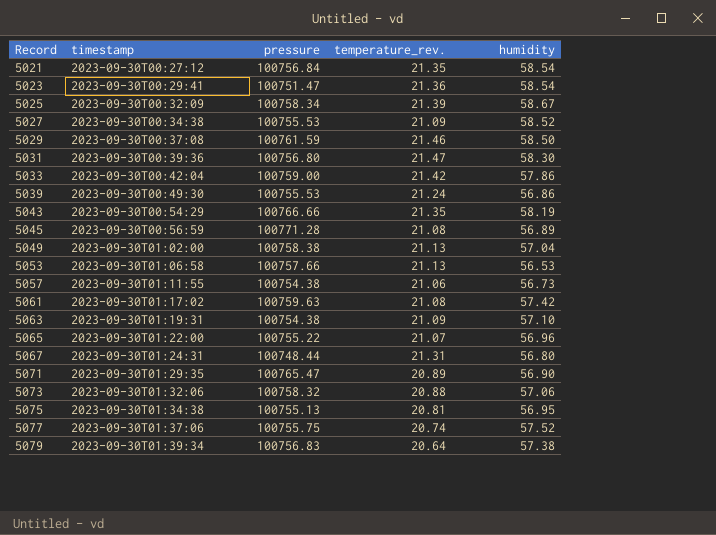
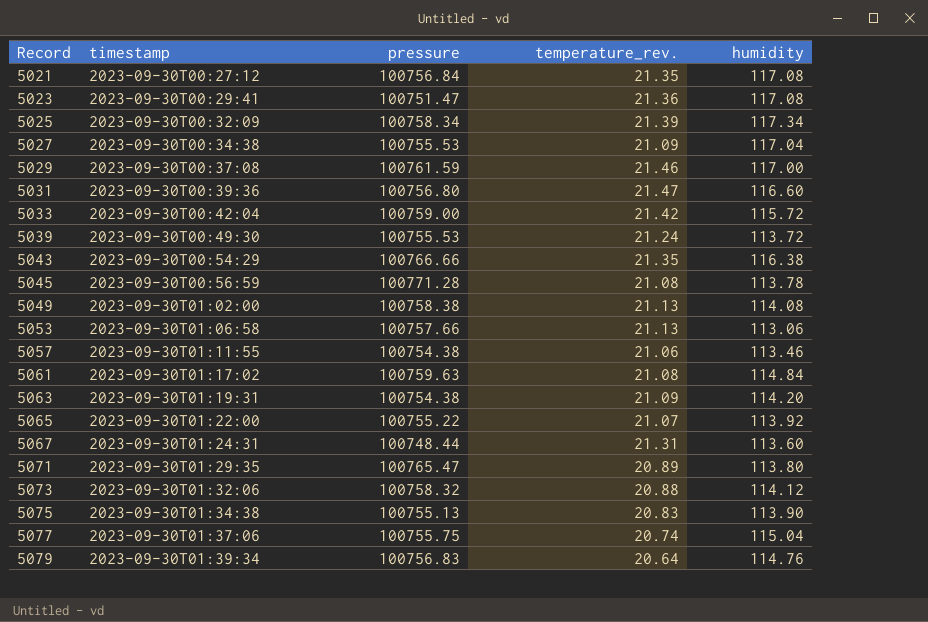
5021 | humidity: 58.54 -> 117.08
5023 | humidity: 58.54 -> 117.08
5025 | humidity: 58.67 -> 117.34
5027 | humidity: 58.52 -> 117.04
5029 | humidity: 58.50 -> 117.00
5031 | humidity: 58.30 -> 116.60
5033 | humidity: 57.86 -> 115.72
5039 | humidity: 56.86 -> 113.72
5043 | humidity: 58.19 -> 116.38
5045 | humidity: 56.89 -> 113.78
5049 | humidity: 57.04 -> 114.08
5053 | humidity: 56.53 -> 113.06
5057 | humidity: 56.73 -> 113.46
5061 | humidity: 57.42 -> 114.84
5063 | humidity: 57.10 -> 114.20
5065 | humidity: 56.96 -> 113.92
5067 | humidity: 56.80 -> 113.60
5071 | humidity: 56.90 -> 113.80
5073 | humidity: 57.06 -> 114.12
5075 | temperature_rev.: 20.81 -> 20.83
5075 | humidity: 56.95 -> 113.90
5077 | humidity: 57.52 -> 115.04
5079 | humidity: 57.38 -> 114.76

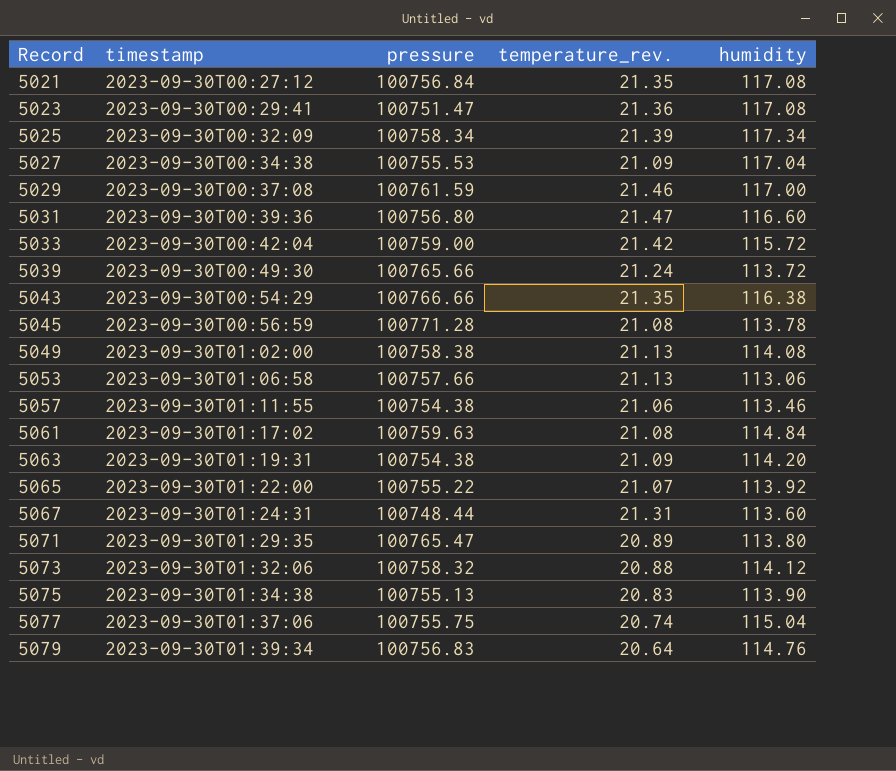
5039 | pressure: 100755.53 -> 100765.66

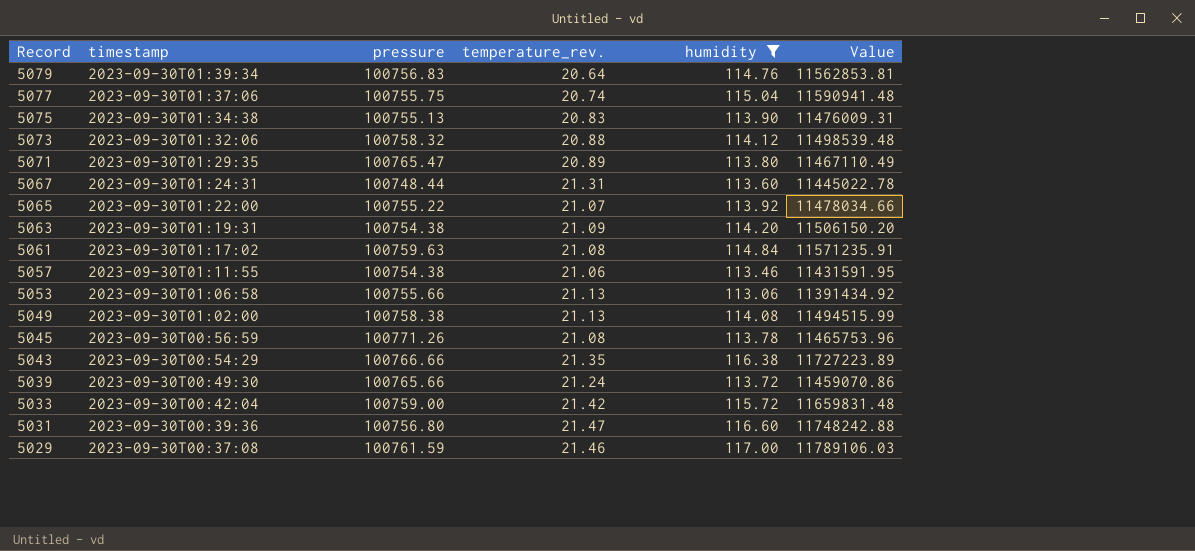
filter: none -> humidity <= 117.00
row order: Record ascending -> Record descending
column Value | formula: none -> [pressure] * [humidity]
5053 | pressure: 100757.66 -> 100755.66
5045 | pressure: 100771.28 -> 100771.26

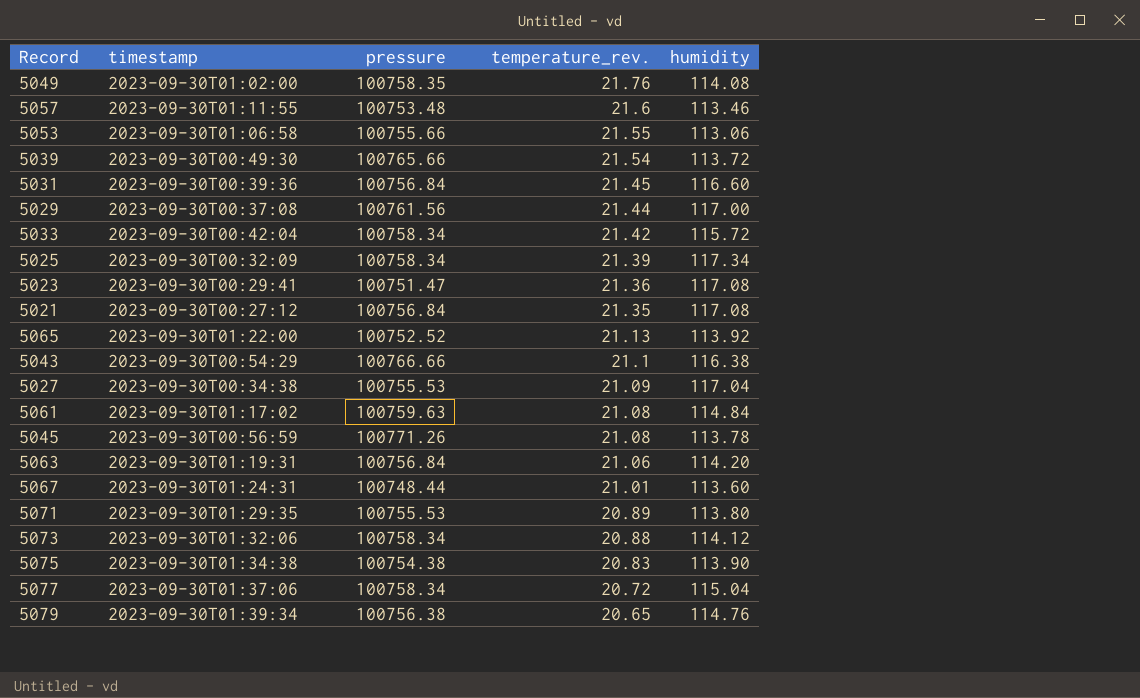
filter: humidity <= 117.00 -> none
row order: Record descending -> temperature_rev. descending
column Value | formula: [pressure] * [humidity] -> none
5049 | pressure: 100758.38 -> 100758.35
5049 | temperature_rev.: 21.13 -> 21.76
5057 | pressure: 100754.38 -> 100753.48
5057 | temperature_rev.: 21.06 -> 21.6
5053 | temperature_rev.: 21.13 -> 21.55
5039 | temperature_rev.: 21.24 -> 21.54
5031 | pressure: 100756.80 -> 100756.84
5031 | temperature_rev.: 21.47 -> 21.45
5029 | pressure: 100761.59 -> 100761.56
5029 | temperature_rev.: 21.46 -> 21.44
5033 | pressure: 100759.00 -> 100758.34
5065 | pressure: 100755.22 -> 100752.52
5065 | temperature_rev.: 21.07 -> 21.13
5043 | temperature_rev.: 21.35 -> 21.1
5063 | pressure: 100754.38 -> 100756.84
5063 | temperature_rev.: 21.09 -> 21.06
5067 | temperature_rev.: 21.31 -> 21.01
5071 | pressure: 100765.47 -> 100755.53
5073 | pressure: 100758.32 -> 100758.34
5075 | pressure: 100755.13 -> 100754.38
5077 | pressure: 100755.75 -> 100758.34
5077 | temperature_rev.: 20.74 -> 20.72
5079 | pressure: 100756.83 -> 100756.38
5079 | temperature_rev.: 20.64 -> 20.65

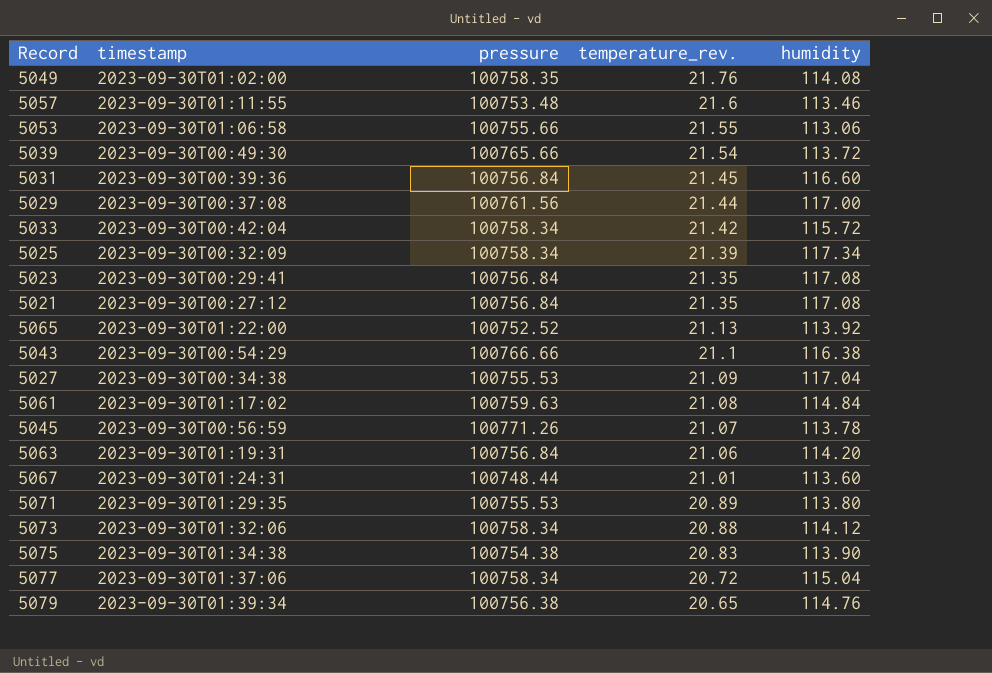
5023 | pressure: 100751.47 -> 100756.84
5023 | temperature_rev.: 21.36 -> 21.35
5045 | temperature_rev.: 21.08 -> 21.07

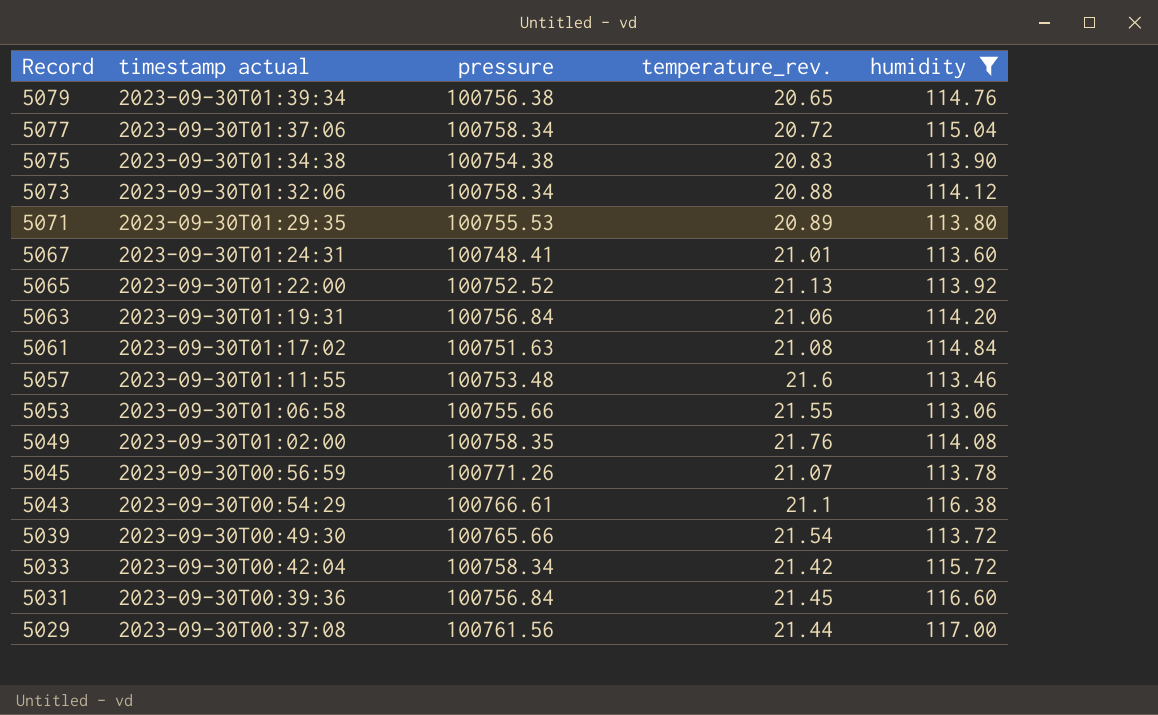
filter: none -> humidity <= 117.00
row order: temperature_rev. descending -> Record descending
column name: timestamp -> timestamp actual
5067 | pressure: 100748.44 -> 100748.41
5061 | pressure: 100759.63 -> 100751.63
5043 | pressure: 100766.66 -> 100766.61

